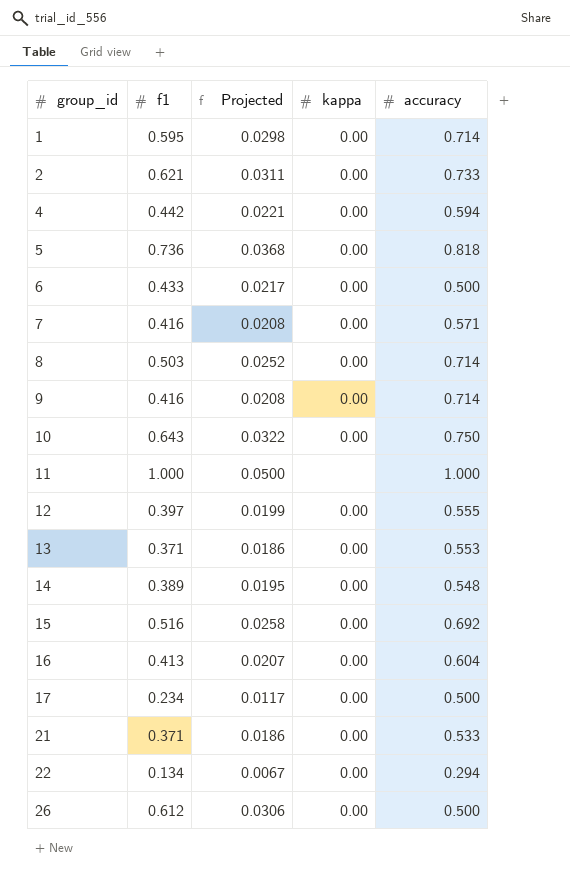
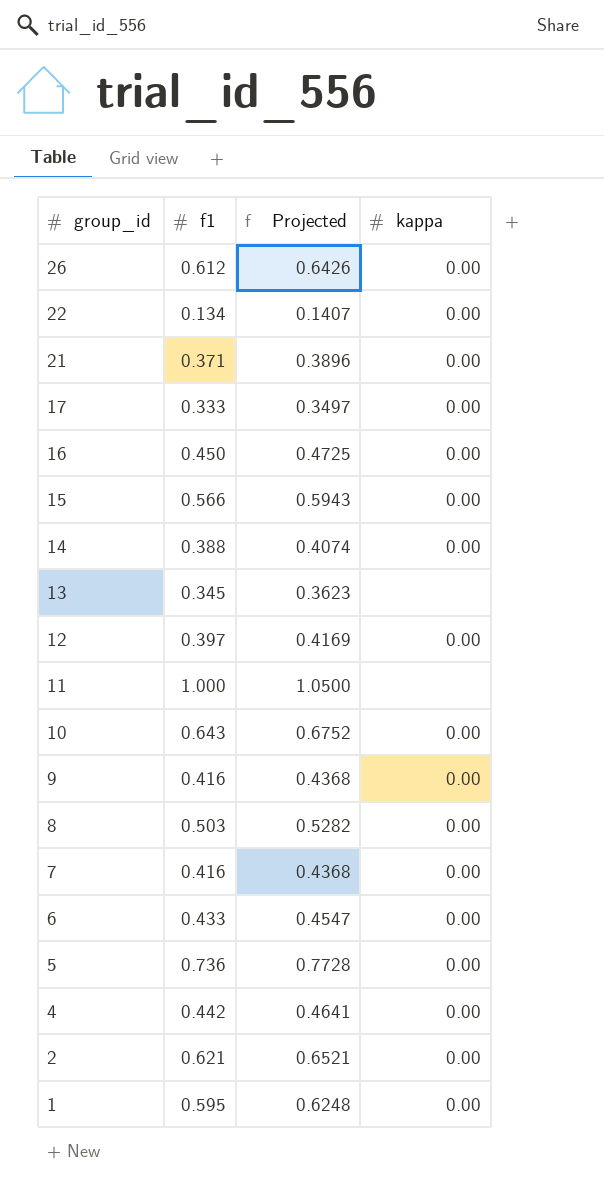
row order: group_id ascending -> group_id descending
column accuracy | position: 5 -> none
column Projected | formula: [f1] * 0.05 -> [f1] * 1.05
17 | f1: 0.234 -> 0.333
16 | f1: 0.413 -> 0.450
15 | f1: 0.516 -> 0.566
14 | f1: 0.389 -> 0.388
13 | f1: 0.371 -> 0.345
13 | kappa: 0.00 -> none

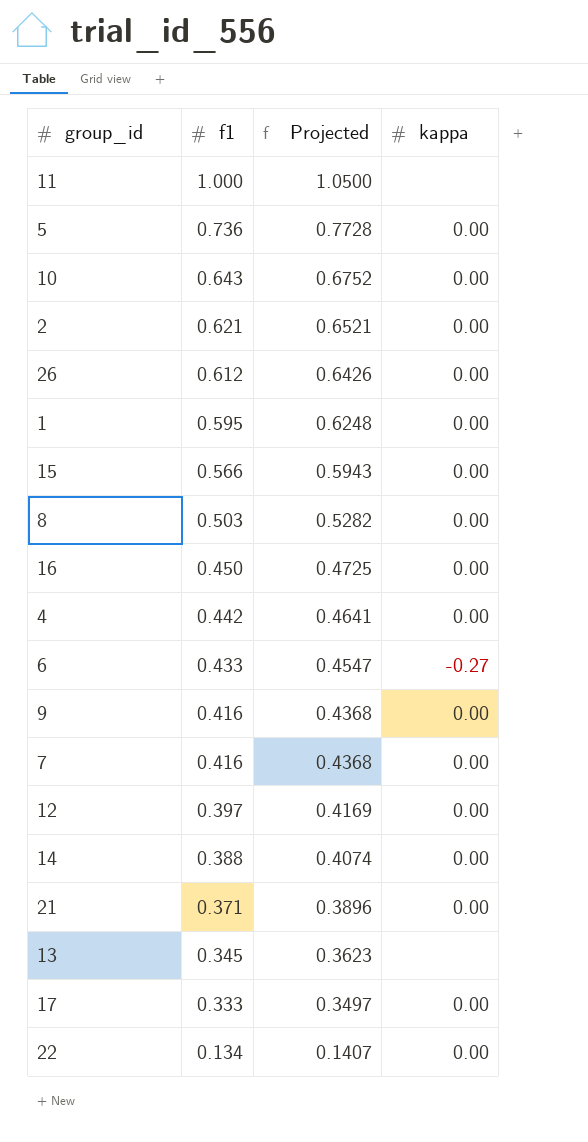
row order: group_id descending -> f1 descending
6 | kappa: 0.00 -> -0.27

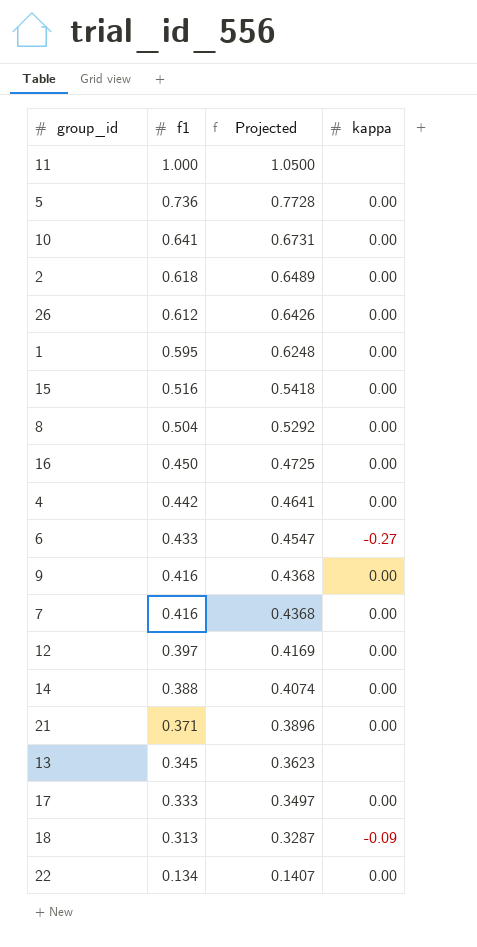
10 | f1: 0.643 -> 0.641
10 | Projected: 0.6752 -> 0.6731
2 | f1: 0.621 -> 0.618
2 | Projected: 0.6521 -> 0.6489
15 | f1: 0.566 -> 0.516
15 | Projected: 0.5943 -> 0.5418
8 | f1: 0.503 -> 0.504
8 | Projected: 0.5282 -> 0.5292
row 18: none -> 0.313 | 0.3287 | -0.09

